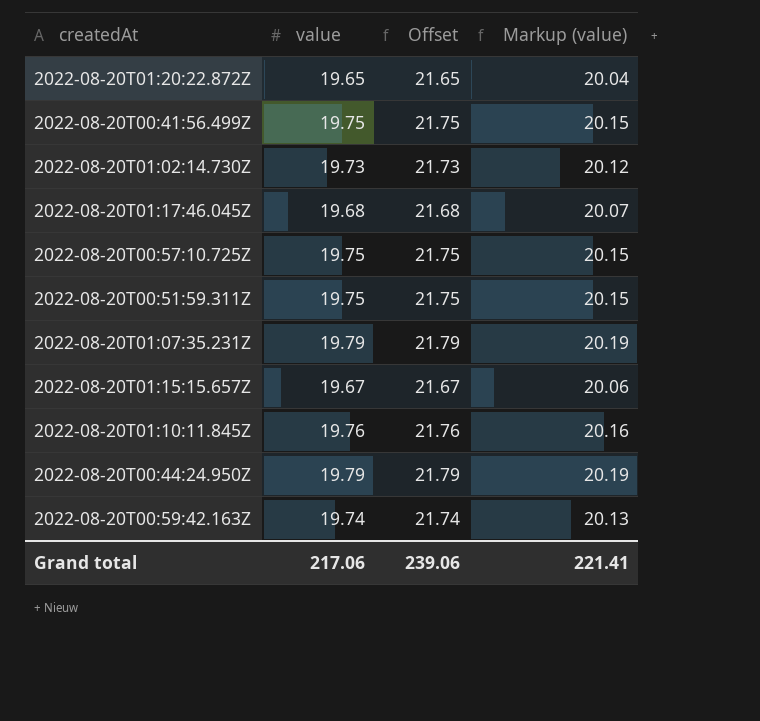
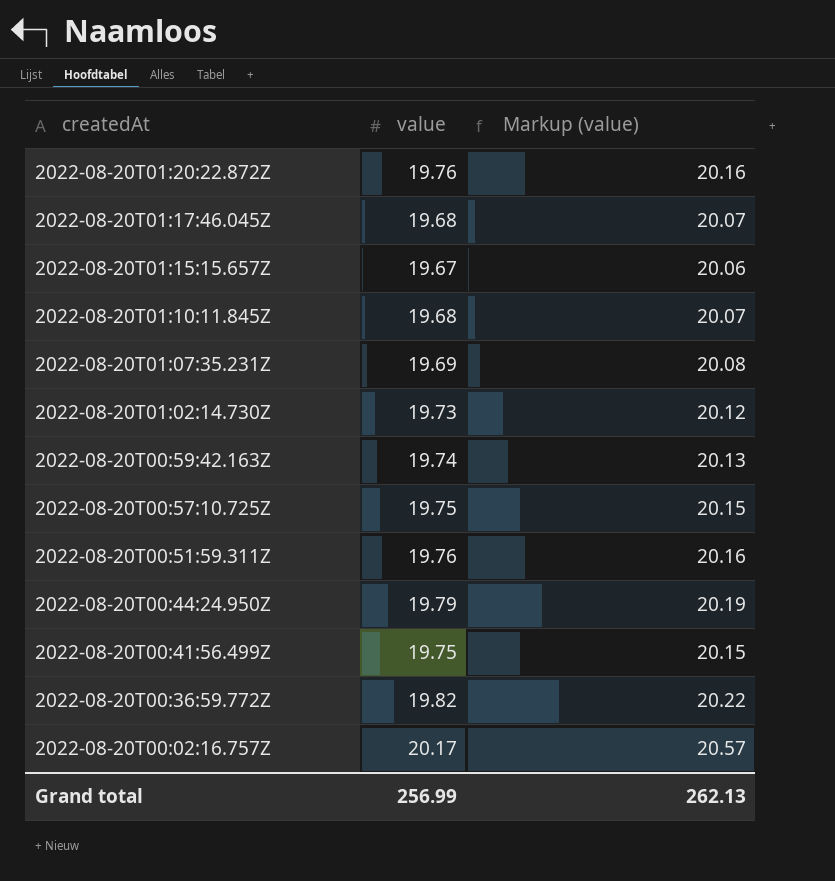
row order: none -> createdAt descending
column Offset | formula: [value] + 2 -> none
2022-08-20T01:20:22.872Z | value: 19.65 -> 19.76
2022-08-20T01:20:22.872Z | Markup (value): 20.04 -> 20.16
2022-08-20T01:10:11.845Z | value: 19.76 -> 19.68
2022-08-20T01:10:11.845Z | Markup (value): 20.16 -> 20.07
2022-08-20T01:07:35.231Z | value: 19.79 -> 19.69
2022-08-20T01:07:35.231Z | Markup (value): 20.19 -> 20.08
2022-08-20T00:51:59.311Z | value: 19.75 -> 19.76
2022-08-20T00:51:59.311Z | Markup (value): 20.15 -> 20.16
row 2022-08-20T00:36:59.772Z: none -> 19.82 | 20.22
row 2022-08-20T00:02:16.757Z: none -> 20.17 | 20.57
Grand total | value: 217.06 -> 256.99
Grand total | Markup (value): 221.41 -> 262.13

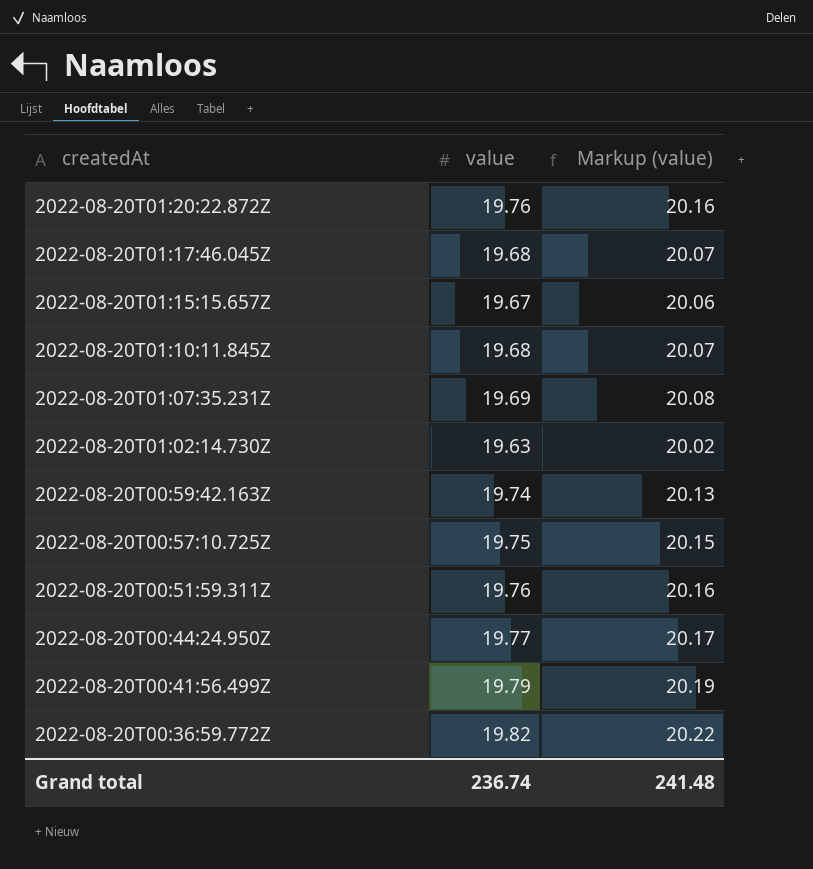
row 2022-08-20T00:02:16.757Z: 20.17 | 20.57 -> none
2022-08-20T01:02:14.730Z | value: 19.73 -> 19.63
2022-08-20T01:02:14.730Z | Markup (value): 20.12 -> 20.02
2022-08-20T00:44:24.950Z | value: 19.79 -> 19.77
2022-08-20T00:44:24.950Z | Markup (value): 20.19 -> 20.17
2022-08-20T00:41:56.499Z | value: 19.75 -> 19.79
2022-08-20T00:41:56.499Z | Markup (value): 20.15 -> 20.19
Grand total | value: 256.99 -> 236.74
Grand total | Markup (value): 262.13 -> 241.48

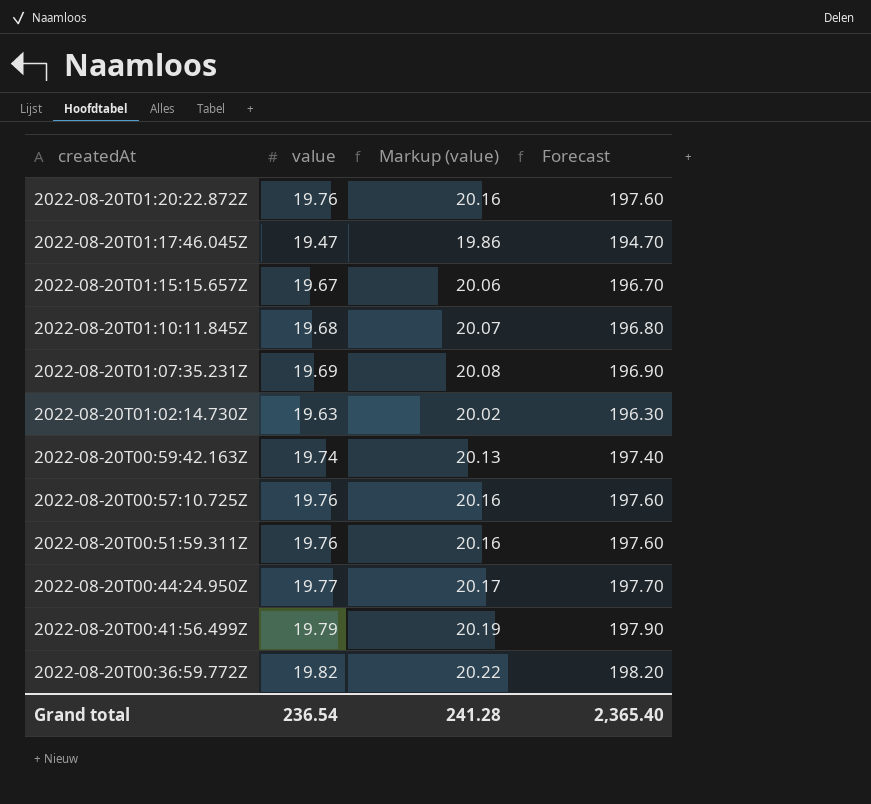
column Forecast | formula: none -> [value] * 10
2022-08-20T01:17:46.045Z | value: 19.68 -> 19.47
2022-08-20T01:17:46.045Z | Markup (value): 20.07 -> 19.86
2022-08-20T00:57:10.725Z | value: 19.75 -> 19.76
2022-08-20T00:57:10.725Z | Markup (value): 20.15 -> 20.16
Grand total | value: 236.74 -> 236.54
Grand total | Markup (value): 241.48 -> 241.28

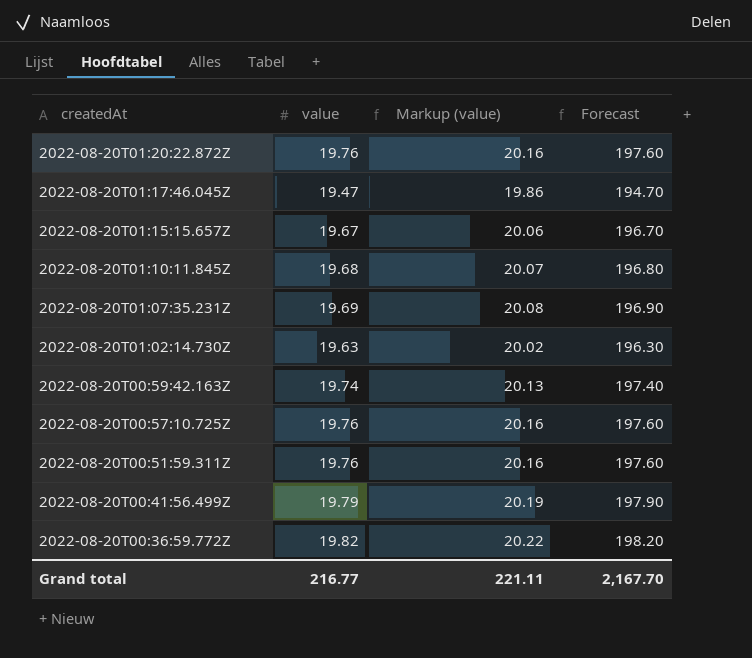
row 2022-08-20T00:44:24.950Z: 19.77 | 20.17 | 197.70 -> none
Grand total | value: 236.54 -> 216.77
Grand total | Markup (value): 241.28 -> 221.11
Grand total | Forecast: 2,365.40 -> 2,167.70

